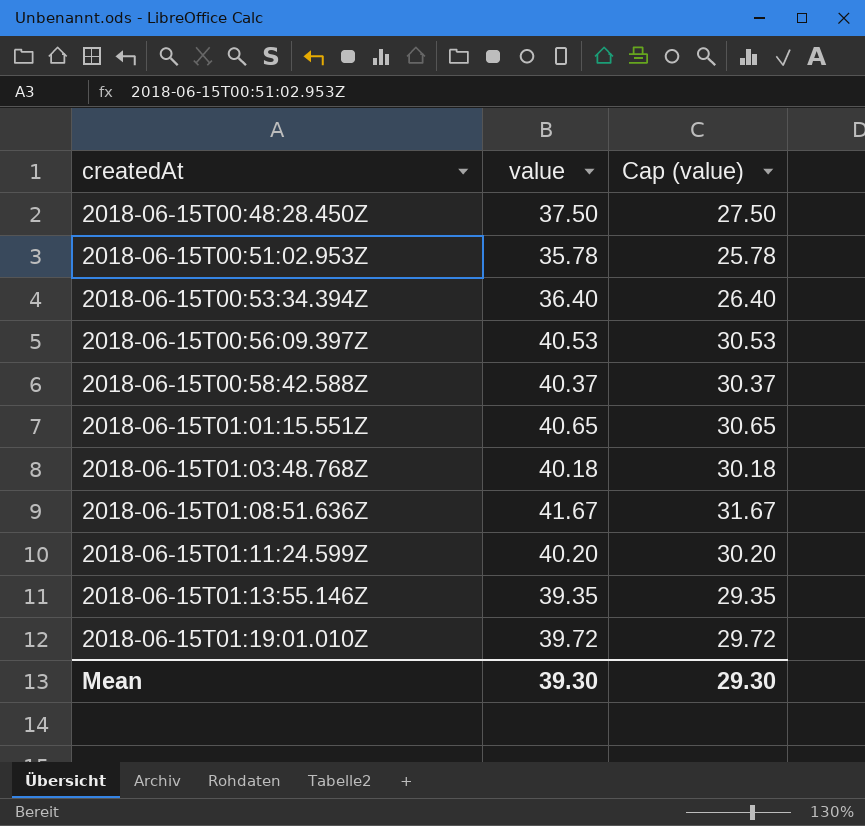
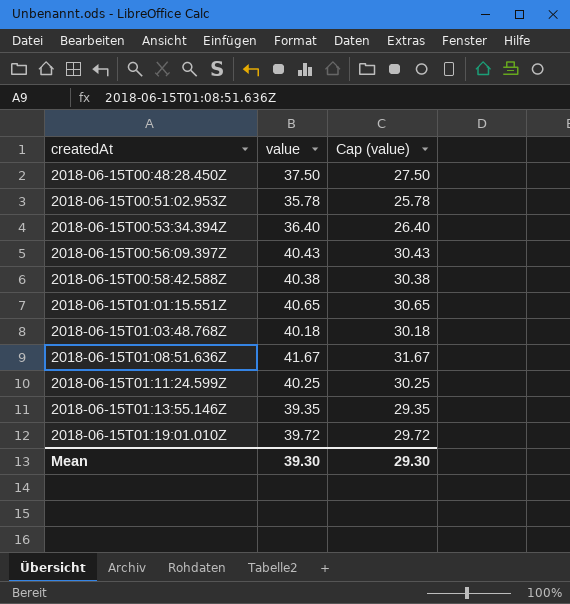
2018-06-15T00:56:09.397Z | value: 40.53 -> 40.43
2018-06-15T00:56:09.397Z | Cap (value): 30.53 -> 30.43
2018-06-15T00:58:42.588Z | value: 40.37 -> 40.38
2018-06-15T00:58:42.588Z | Cap (value): 30.37 -> 30.38
2018-06-15T01:11:24.599Z | value: 40.20 -> 40.25
2018-06-15T01:11:24.599Z | Cap (value): 30.20 -> 30.25

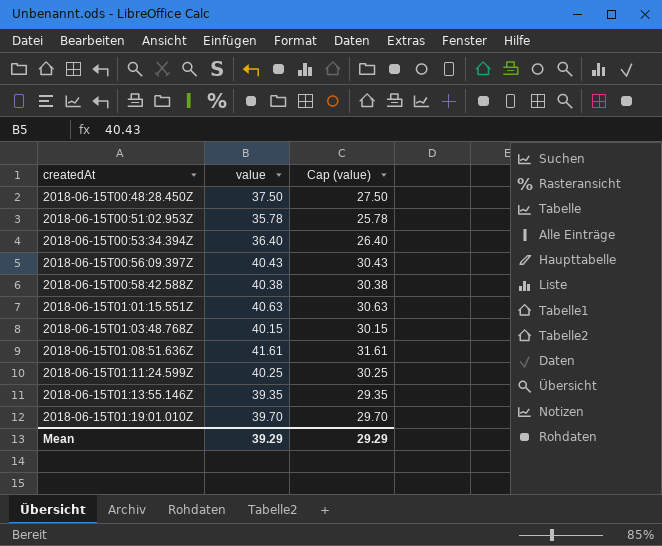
2018-06-15T01:01:15.551Z | value: 40.65 -> 40.63
2018-06-15T01:01:15.551Z | Cap (value): 30.65 -> 30.63
2018-06-15T01:03:48.768Z | value: 40.18 -> 40.15
2018-06-15T01:03:48.768Z | Cap (value): 30.18 -> 30.15
2018-06-15T01:08:51.636Z | value: 41.67 -> 41.61
2018-06-15T01:08:51.636Z | Cap (value): 31.67 -> 31.61
2018-06-15T01:19:01.010Z | value: 39.72 -> 39.70
2018-06-15T01:19:01.010Z | Cap (value): 29.72 -> 29.70
Mean | value: 39.30 -> 39.29
Mean | Cap (value): 29.30 -> 29.29

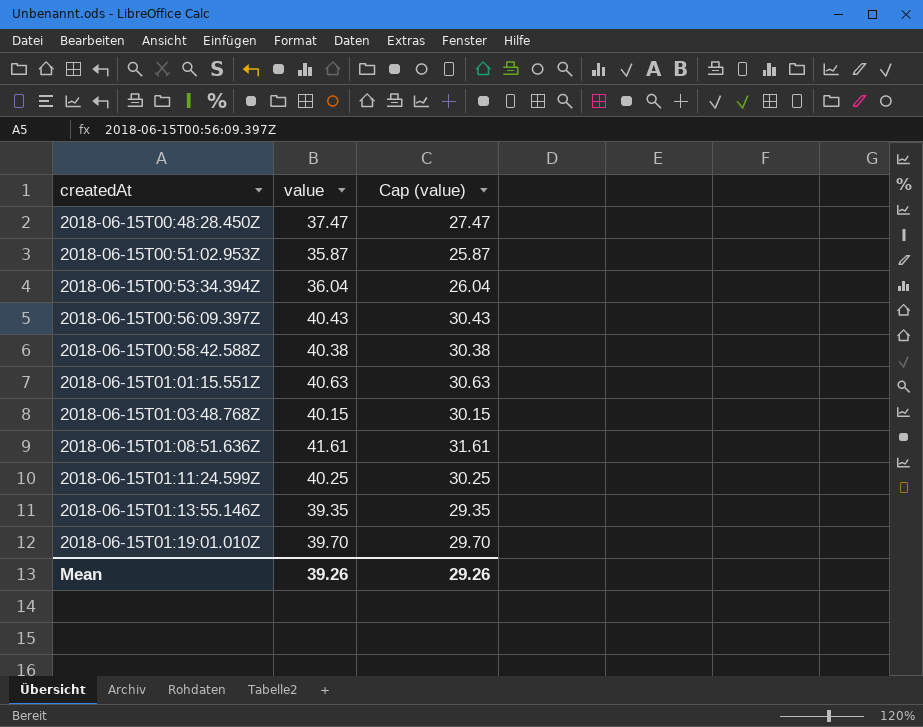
2018-06-15T00:48:28.450Z | value: 37.50 -> 37.47
2018-06-15T00:48:28.450Z | Cap (value): 27.50 -> 27.47
2018-06-15T00:51:02.953Z | value: 35.78 -> 35.87
2018-06-15T00:51:02.953Z | Cap (value): 25.78 -> 25.87
2018-06-15T00:53:34.394Z | value: 36.40 -> 36.04
2018-06-15T00:53:34.394Z | Cap (value): 26.40 -> 26.04
Mean | value: 39.29 -> 39.26
Mean | Cap (value): 29.29 -> 29.26

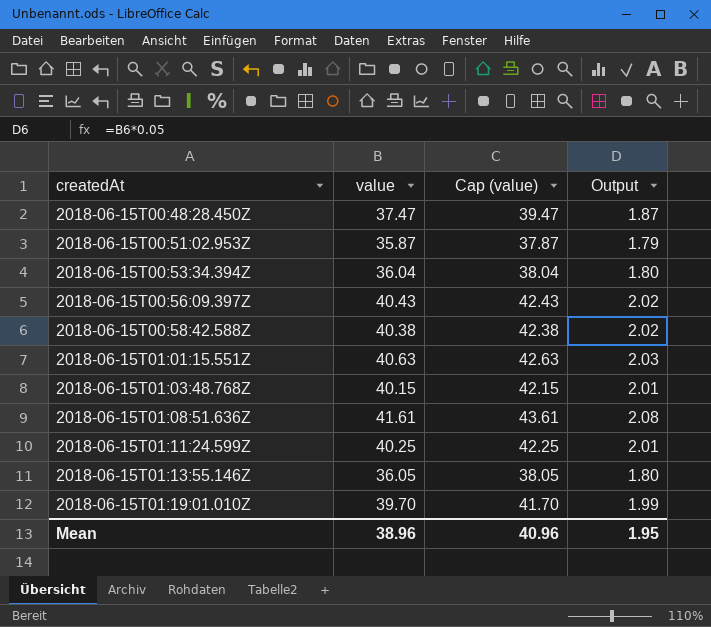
column Cap (value) | formula: [value] - 10 -> [value] + 2
column Output | formula: none -> [value] * 0.05
2018-06-15T01:13:55.146Z | value: 39.35 -> 36.05
Mean | value: 39.26 -> 38.96
Mean | Cap (value): 29.26 -> 40.96

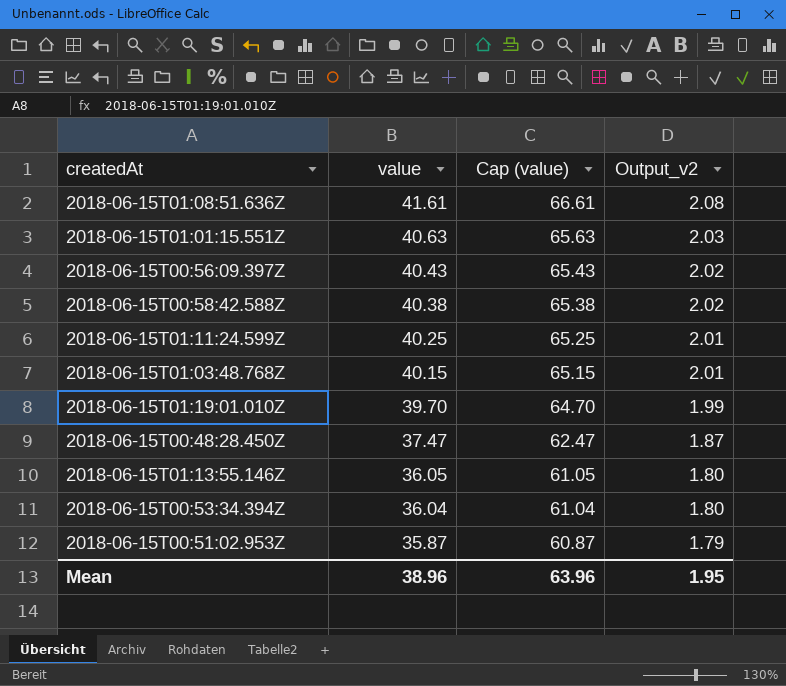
row order: createdAt ascending -> value descending
column Cap (value) | formula: [value] + 2 -> [value] + 25
column name: Output -> Output_v2
Mean | Cap (value): 40.96 -> 63.96

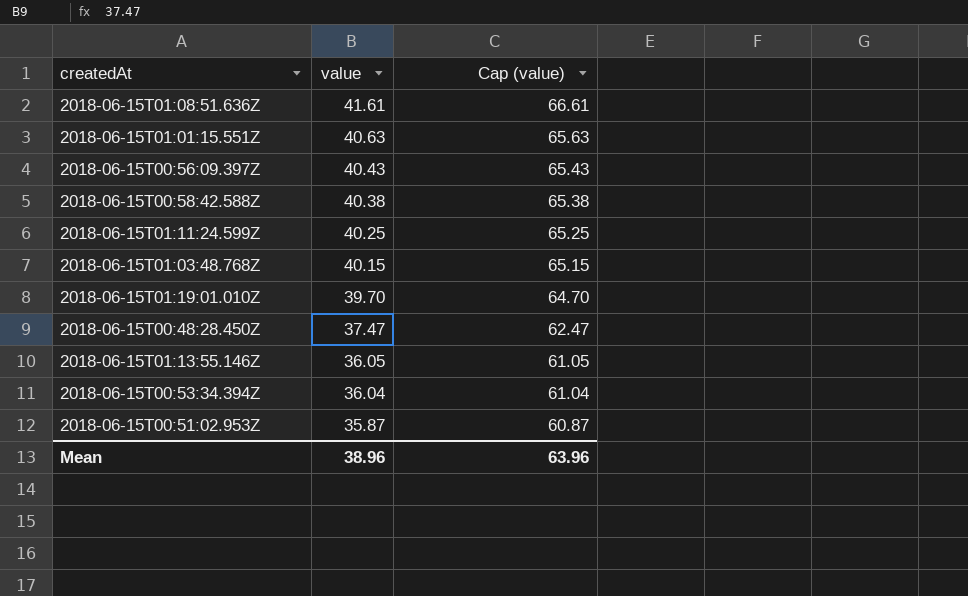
column Output_v2 | formula: [value] * 0.05 -> none

